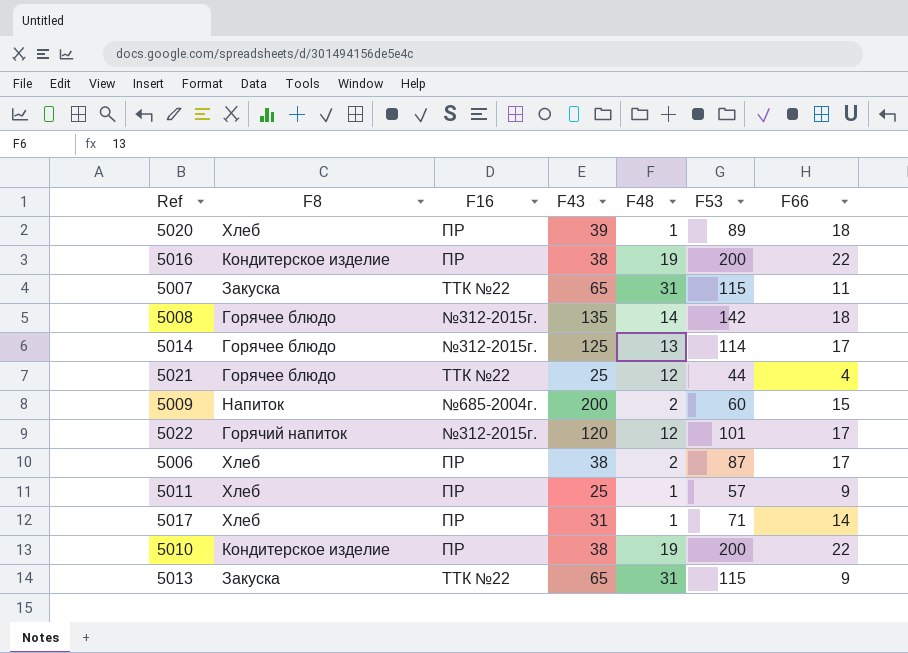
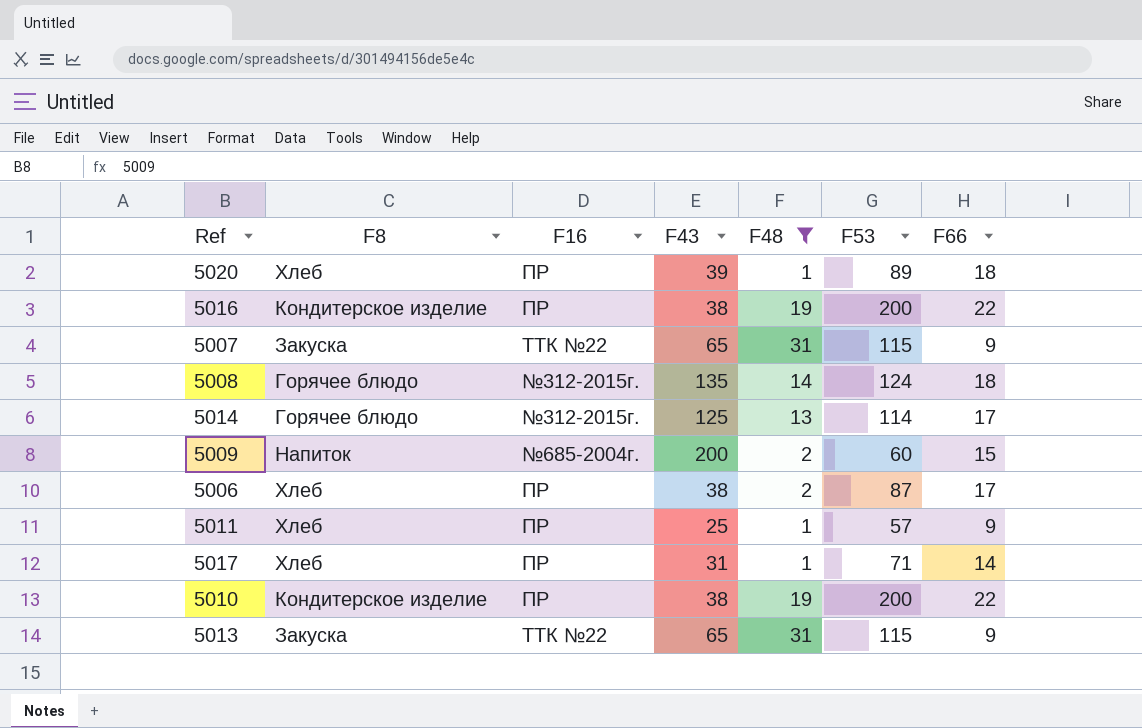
filter: none -> F48 != 12
5007 | F66: 11 -> 9
5008 | F53: 142 -> 124

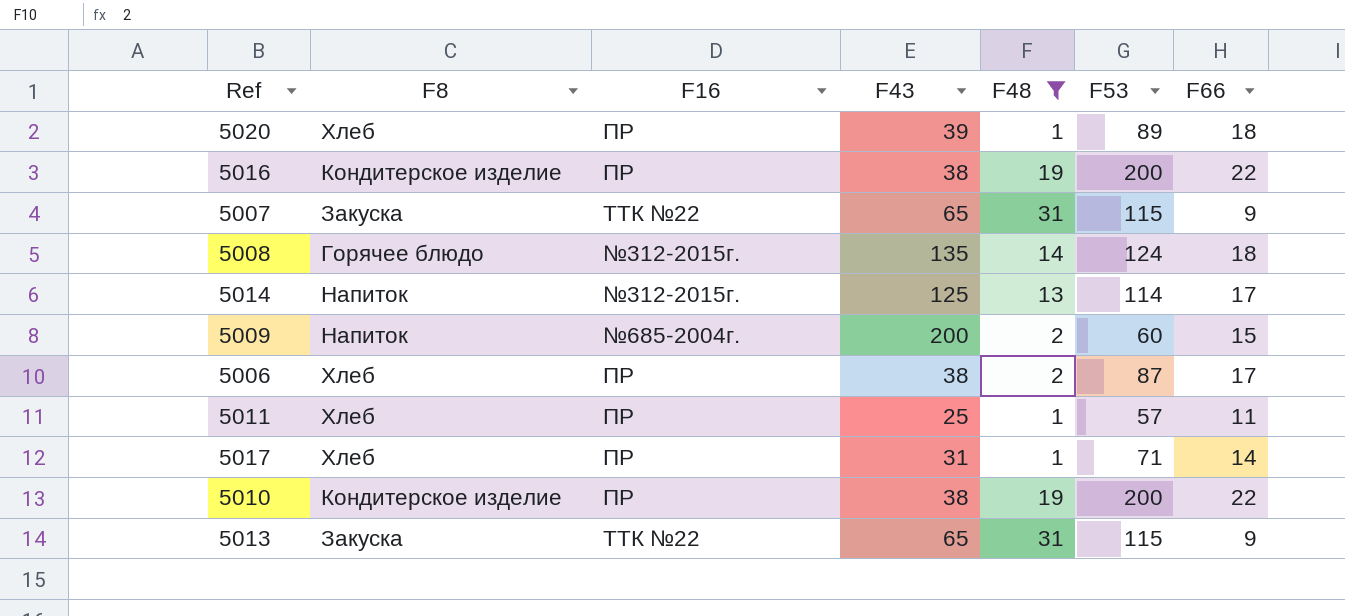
5014 | F8: Горячее блюдо -> Напиток
5011 | F66: 9 -> 11

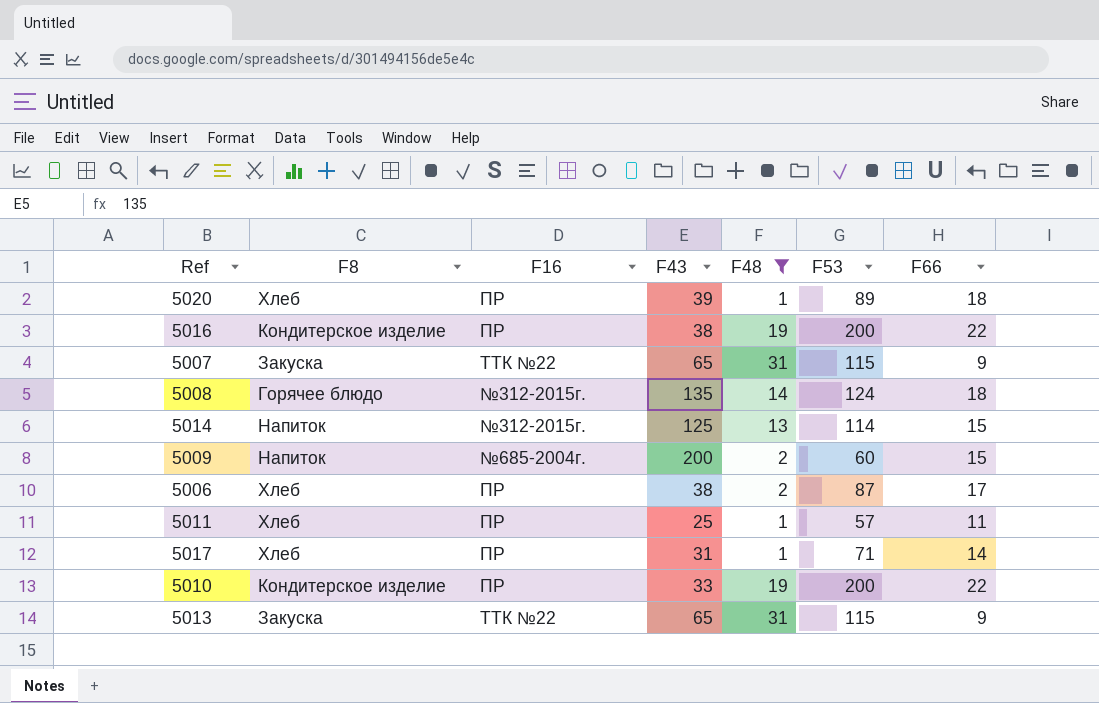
5014 | F66: 17 -> 15
5010 | F43: 38 -> 33

